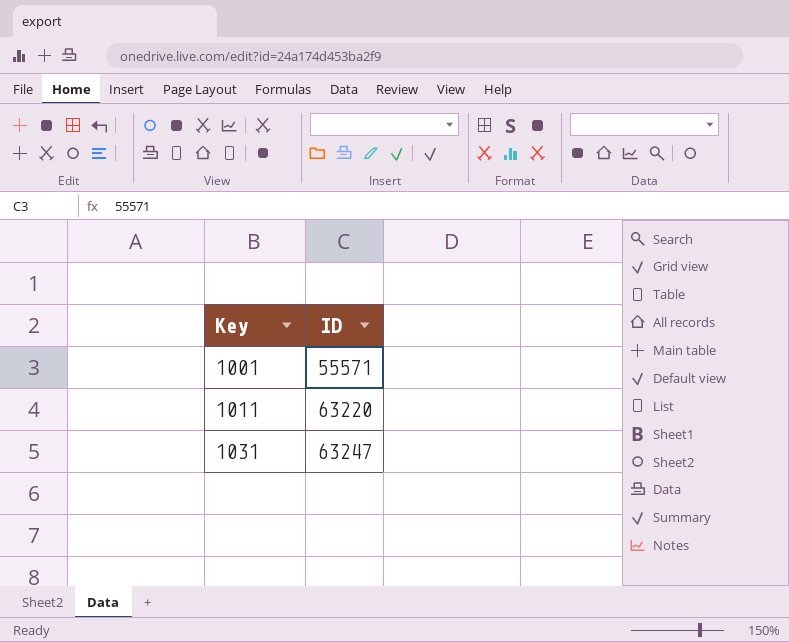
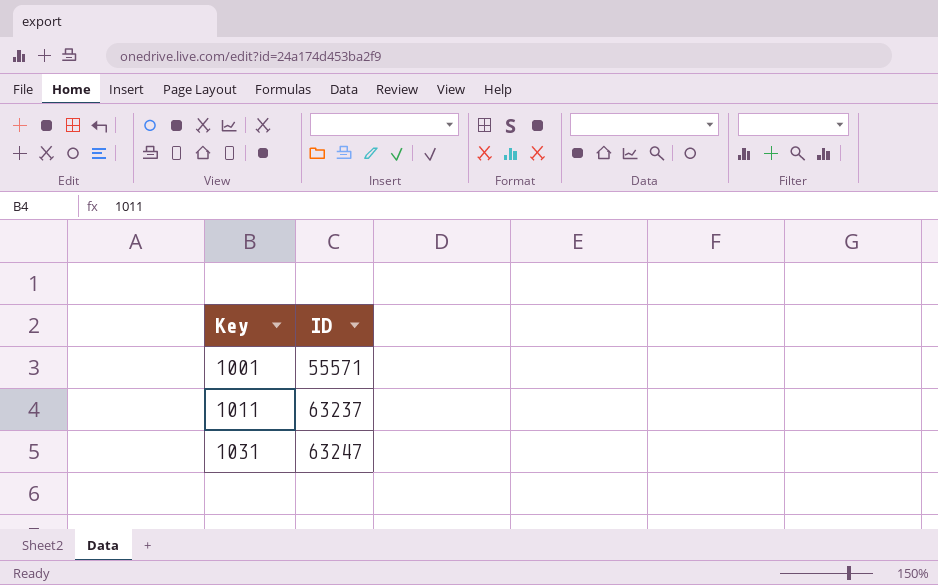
1011 | ID: 63220 -> 63237

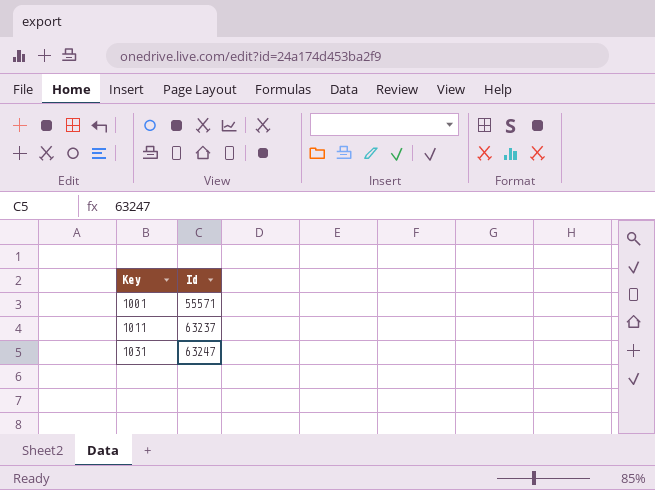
column name: ID -> Id

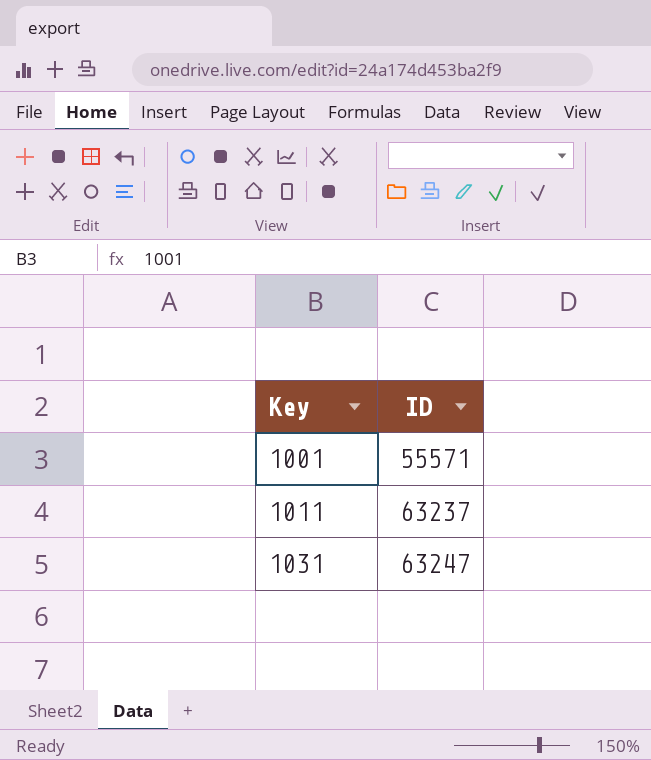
column name: Id -> ID

